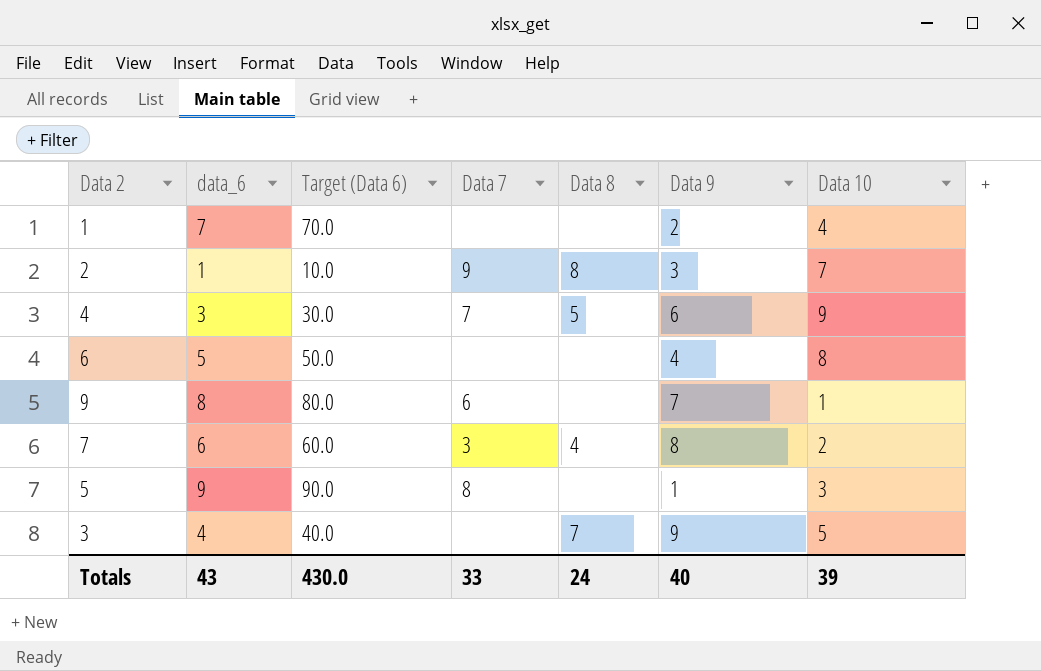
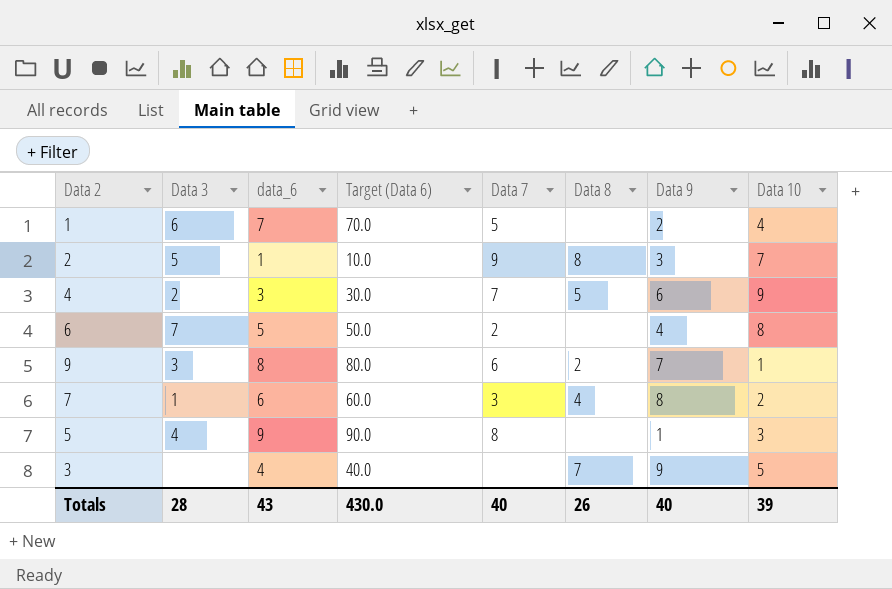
column Data 3 | position: none -> 2
1 | Data 7: none -> 5
6 | Data 7: none -> 2
9 | Data 8: none -> 2
Totals | Data 7: 33 -> 40
Totals | Data 8: 24 -> 26

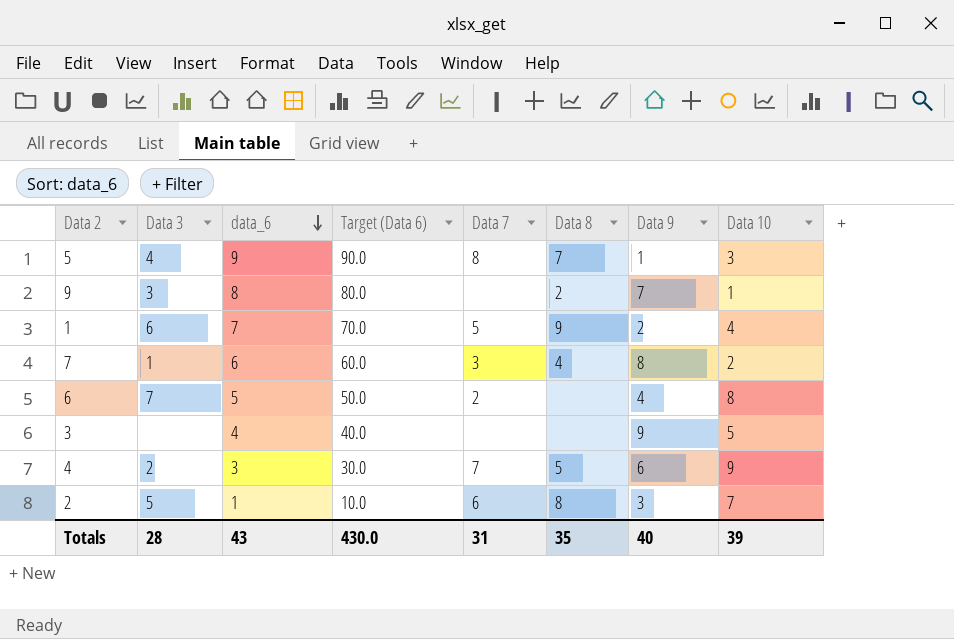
row order: none -> data_6 descending
5 | Data 8: none -> 7
9 | Data 7: 6 -> none
1 | Data 8: none -> 9
3 | Data 8: 7 -> none
2 | Data 7: 9 -> 6
Totals | Data 7: 40 -> 31
Totals | Data 8: 26 -> 35

